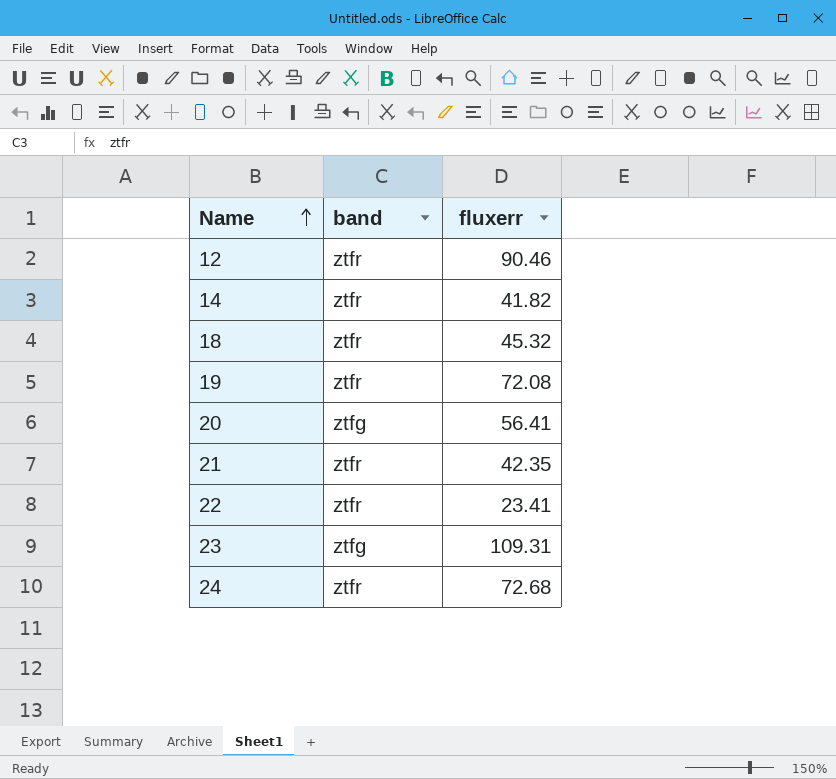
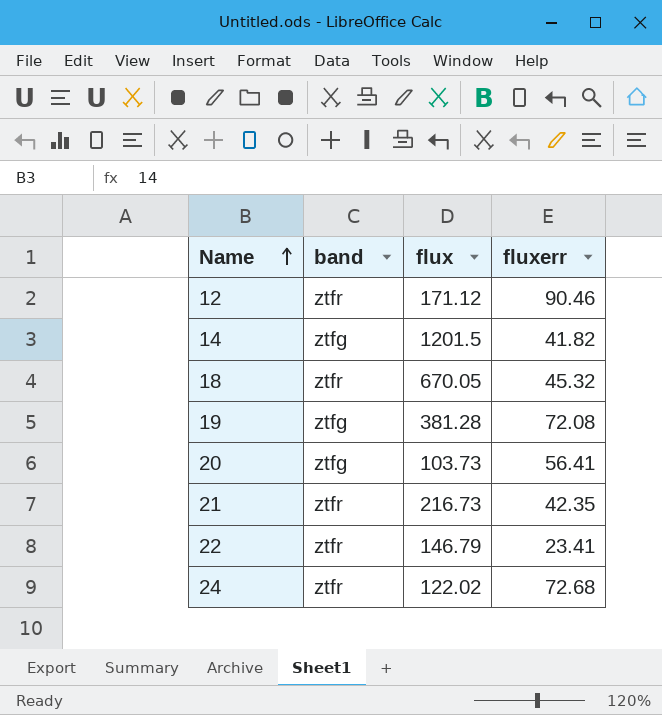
column flux | position: none -> 3
row 23: ztfg | 109.31 -> none
14 | band: ztfr -> ztfg
19 | band: ztfr -> ztfg

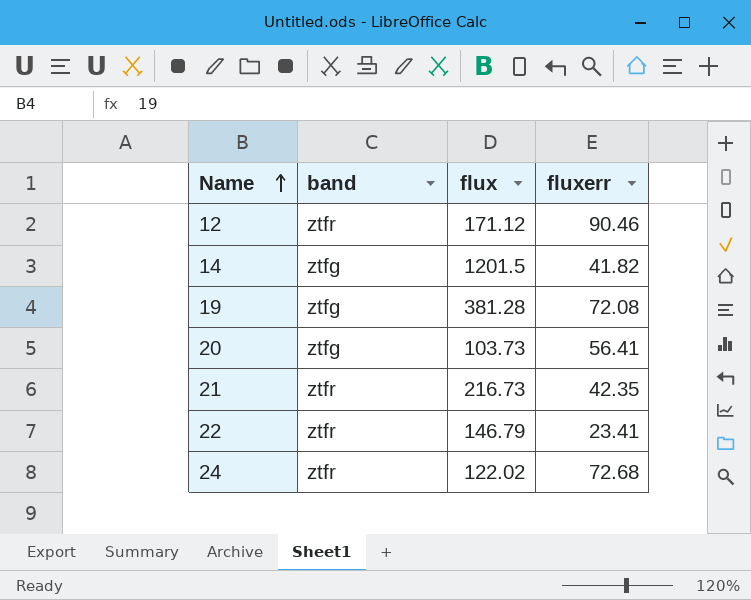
row 18: ztfr | 670.05 | 45.32 -> none

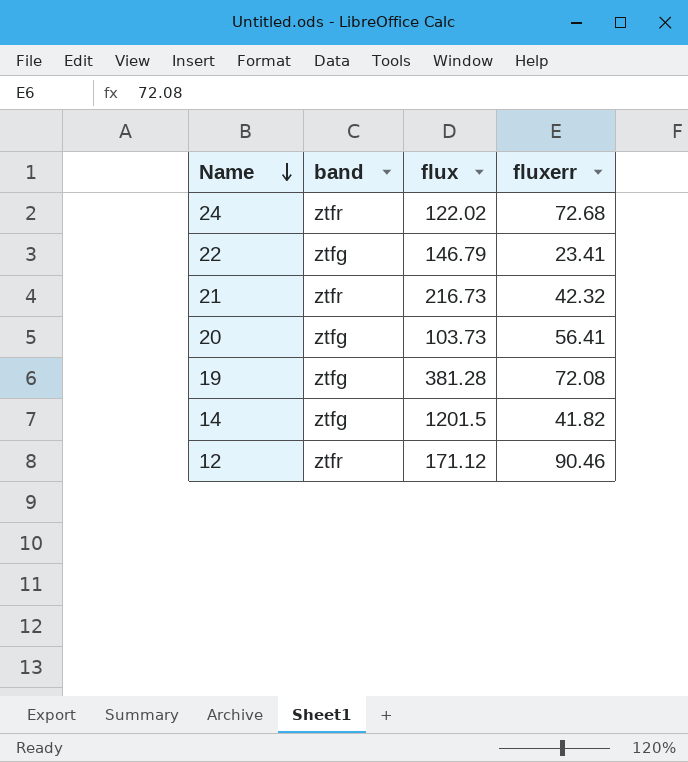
row order: Name ascending -> Name descending
22 | band: ztfr -> ztfg
21 | fluxerr: 42.35 -> 42.32

